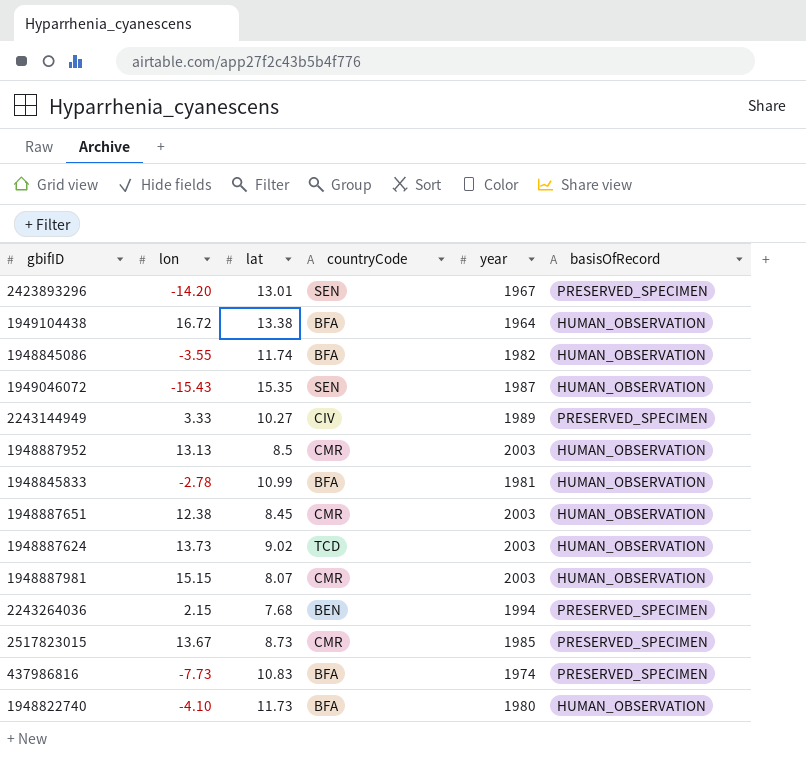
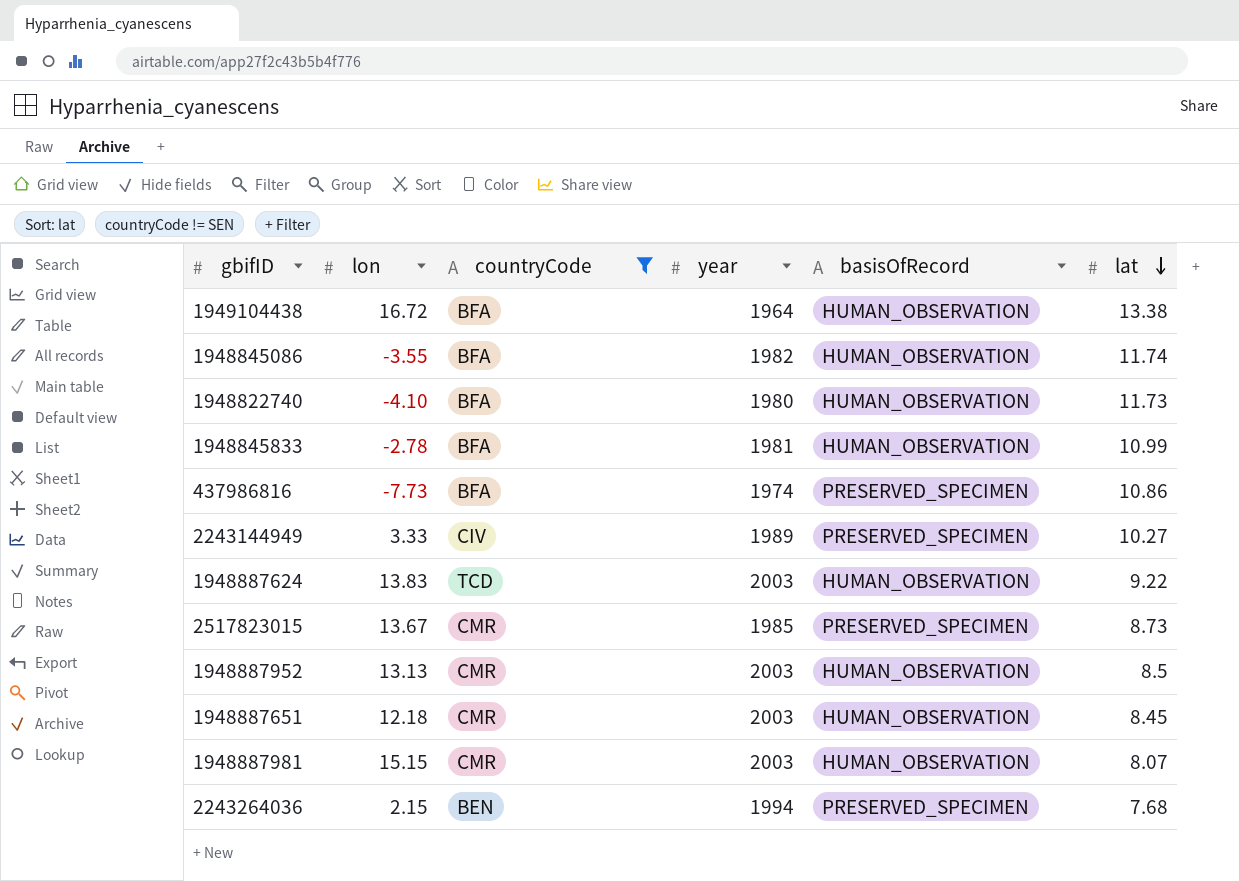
filter: none -> countryCode != SEN
row order: none -> lat descending
column lat | position: 3 -> 6
437986816 | lat: 10.83 -> 10.86
1948887624 | lon: 13.73 -> 13.83
1948887624 | lat: 9.02 -> 9.22
1948887651 | lon: 12.38 -> 12.18

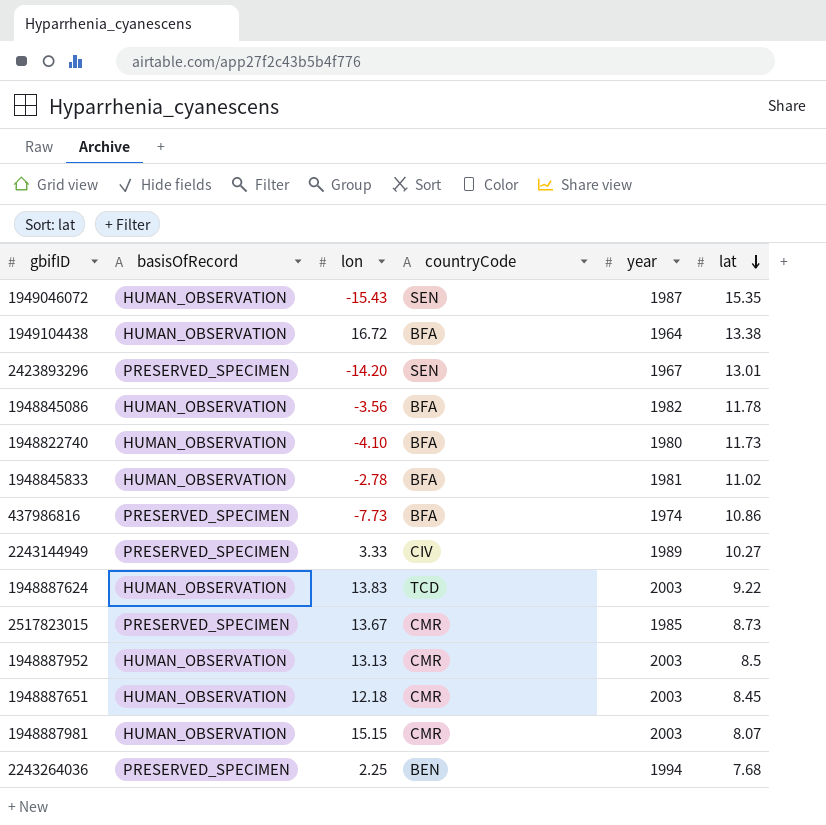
filter: countryCode != SEN -> none
column basisOfRecord | position: 5 -> 2
1948845086 | lon: -3.55 -> -3.56
1948845086 | lat: 11.74 -> 11.78
1948845833 | lat: 10.99 -> 11.02
2243264036 | lon: 2.15 -> 2.25

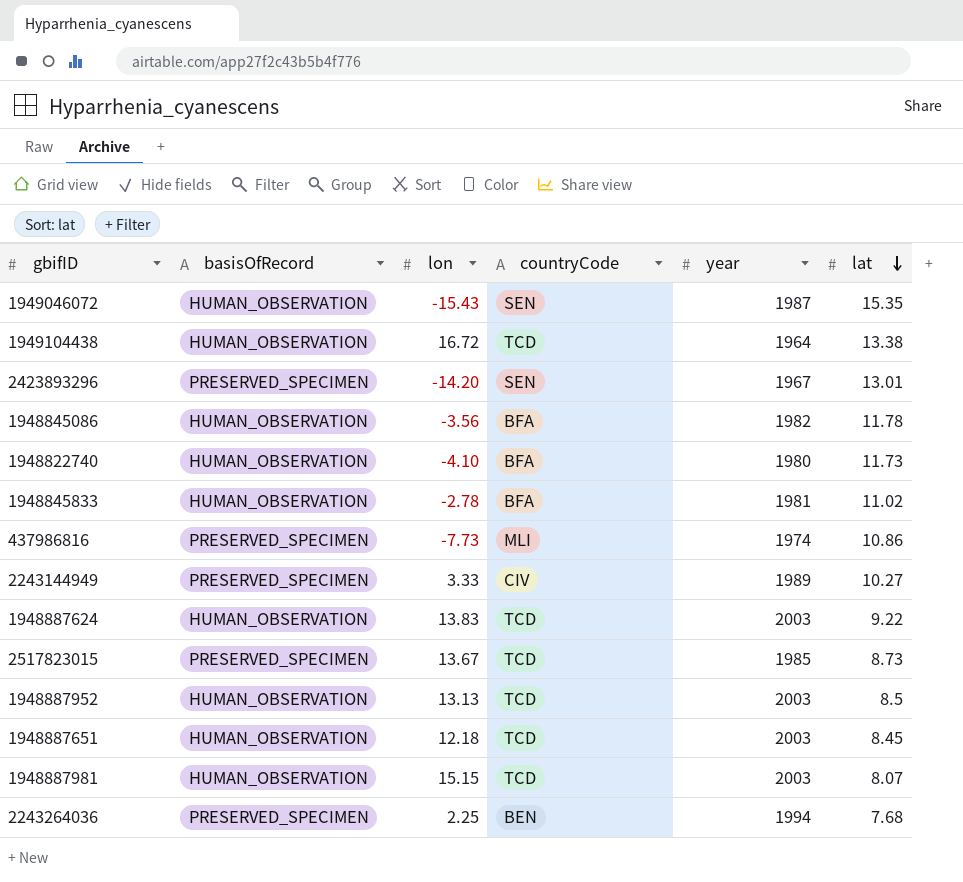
1949104438 | countryCode: BFA -> TCD
437986816 | countryCode: BFA -> MLI
2517823015 | countryCode: CMR -> TCD
1948887952 | countryCode: CMR -> TCD
1948887651 | countryCode: CMR -> TCD
1948887981 | countryCode: CMR -> TCD

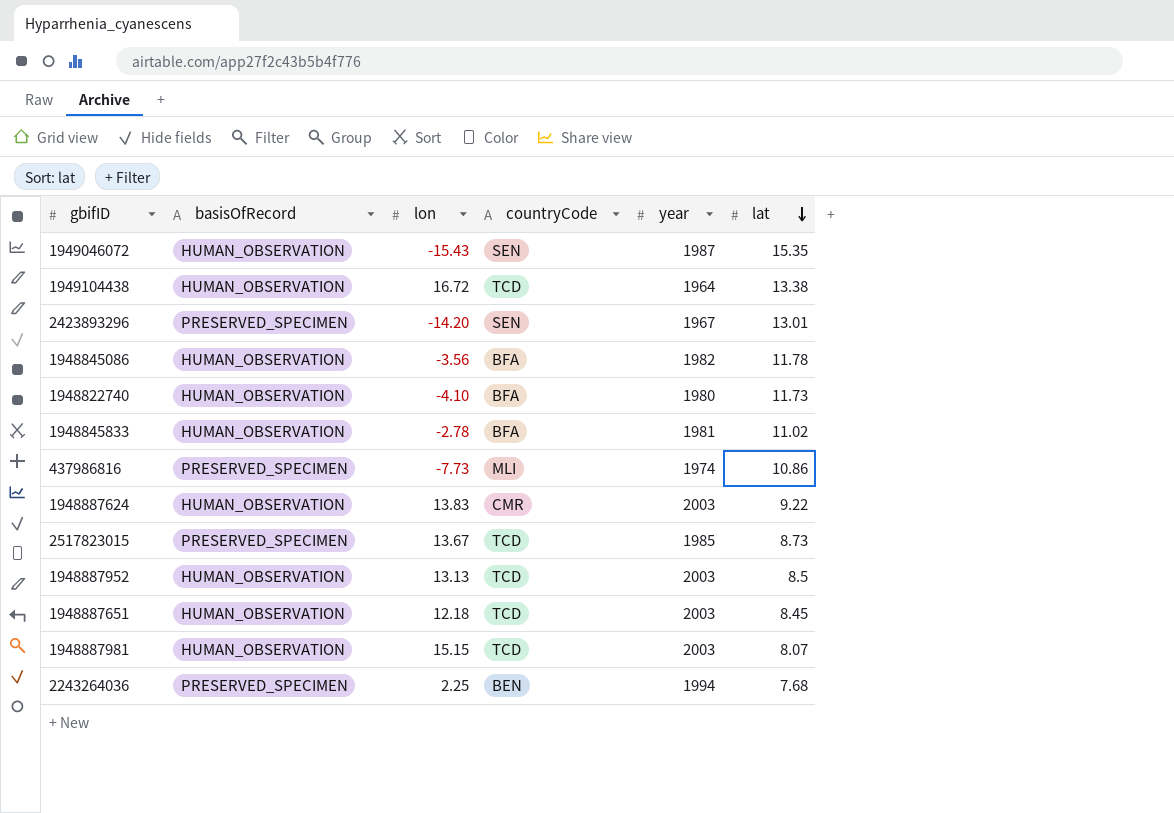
row 2243144949: PRESERVED_SPECIMEN | 3.33 | CIV | 1989 | 10.27 -> none
1948887624 | countryCode: TCD -> CMR

